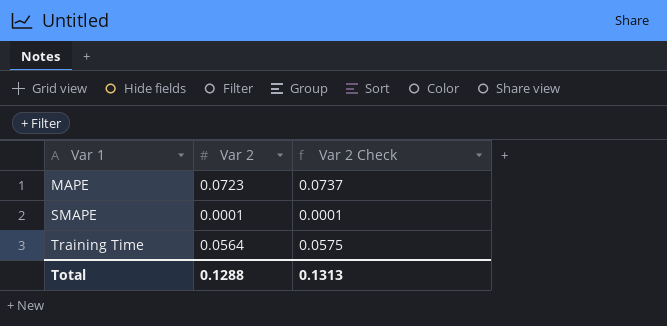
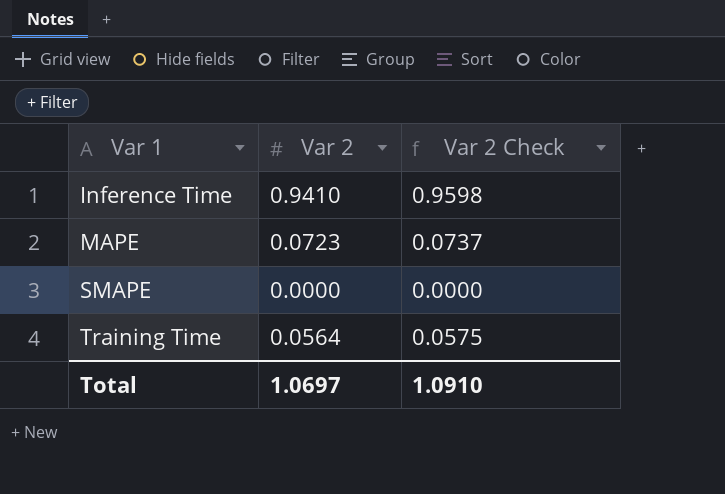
row Inference Time: none -> 0.9410 | 0.9598
SMAPE | Var 2: 0.0001 -> 0.0000
SMAPE | Var 2 Check: 0.0001 -> 0.0000
Total | Var 2: 0.1288 -> 1.0697
Total | Var 2 Check: 0.1313 -> 1.0910

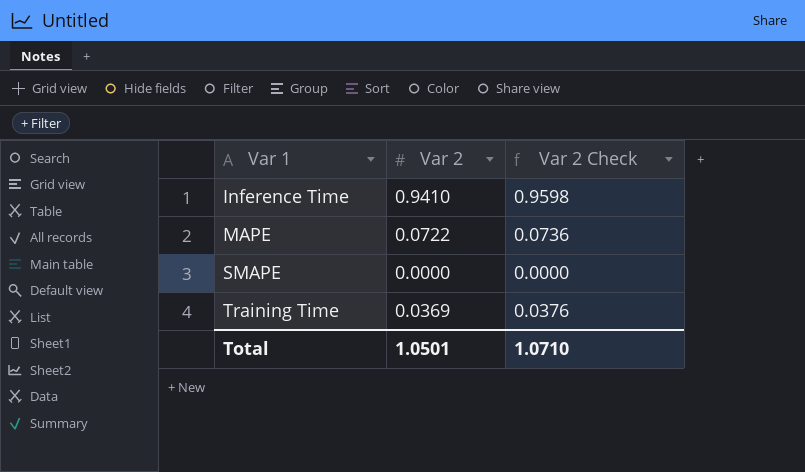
MAPE | Var 2: 0.0723 -> 0.0722
MAPE | Var 2 Check: 0.0737 -> 0.0736
Training Time | Var 2: 0.0564 -> 0.0369
Training Time | Var 2 Check: 0.0575 -> 0.0376
Total | Var 2: 1.0697 -> 1.0501
Total | Var 2 Check: 1.0910 -> 1.0710

